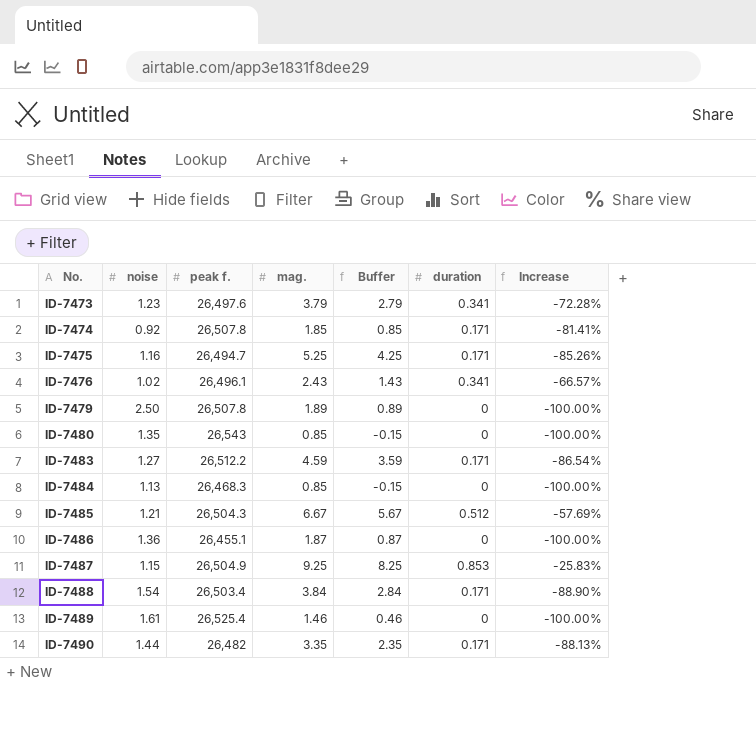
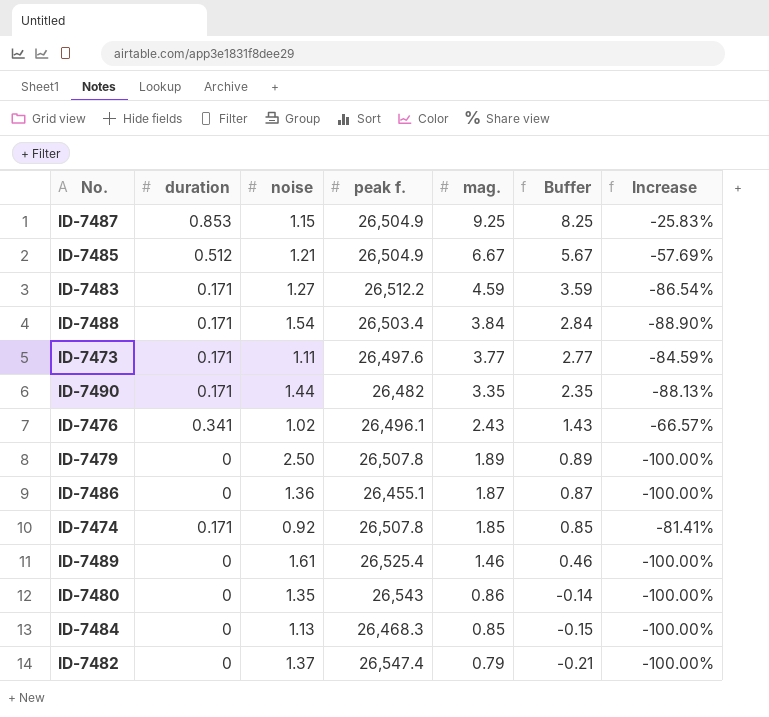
row order: No. ascending -> mag. descending
column duration | position: 6 -> 2
row ID-7475: 1.16 | 26,494.7 | 5.25 | 4.25 | 0.171 | -85.26% -> none
ID-7485 | peak f.: 26,504.3 -> 26,504.9
ID-7473 | duration: 0.341 -> 0.171
ID-7473 | noise: 1.23 -> 1.11
ID-7473 | mag.: 3.79 -> 3.77
ID-7473 | Buffer: 2.79 -> 2.77
ID-7473 | Increase: -72.28% -> -84.59%
ID-7480 | mag.: 0.85 -> 0.86
ID-7480 | Buffer: -0.15 -> -0.14
row ID-7482: none -> 0 | 1.37 | 26,547.4 | 0.79 | -0.21 | -100.00%

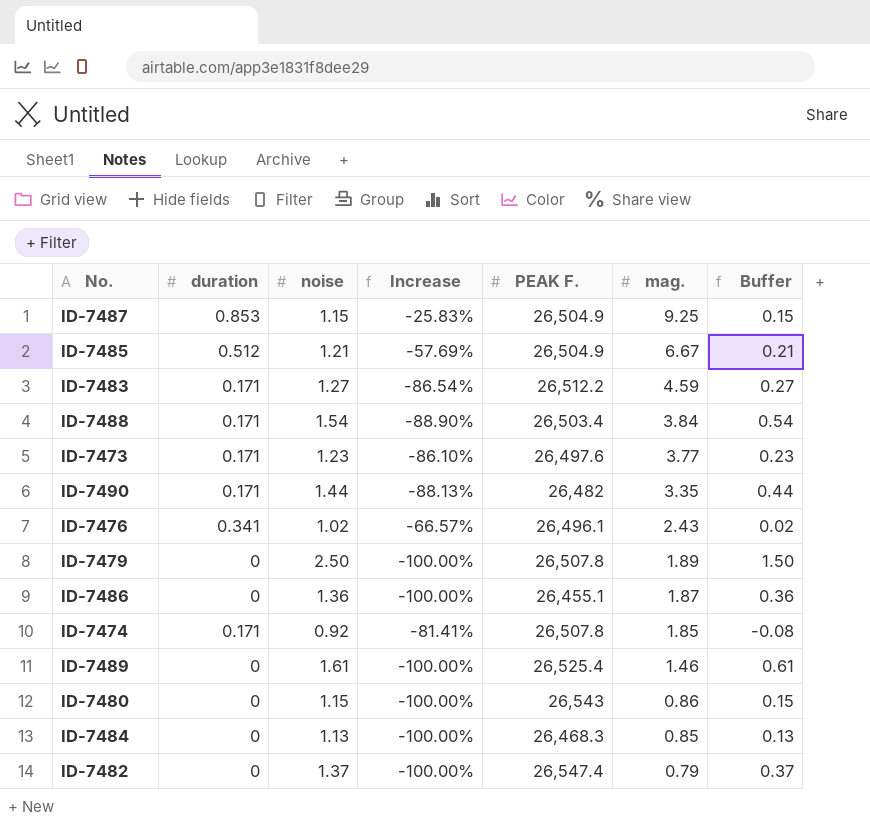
column Increase | position: 7 -> 4
column name: peak f. -> PEAK F.
column Buffer | formula: [mag.] - 1 -> [noise] - 1
ID-7473 | noise: 1.11 -> 1.23
ID-7473 | Increase: -84.59% -> -86.10%
ID-7480 | noise: 1.35 -> 1.15

